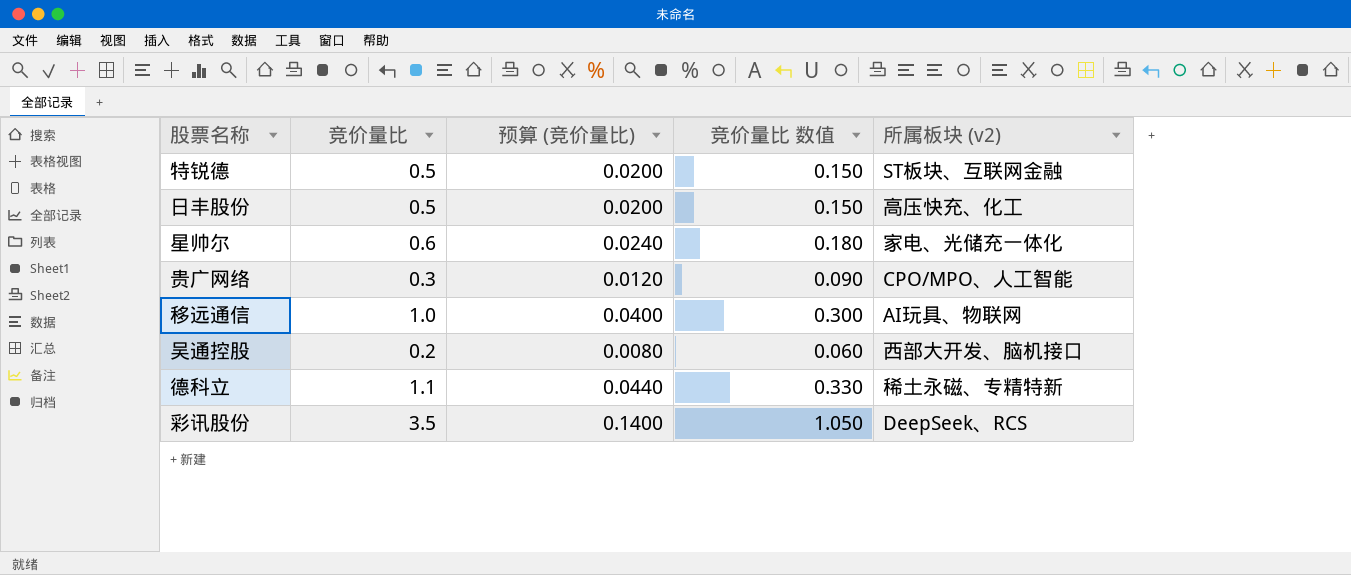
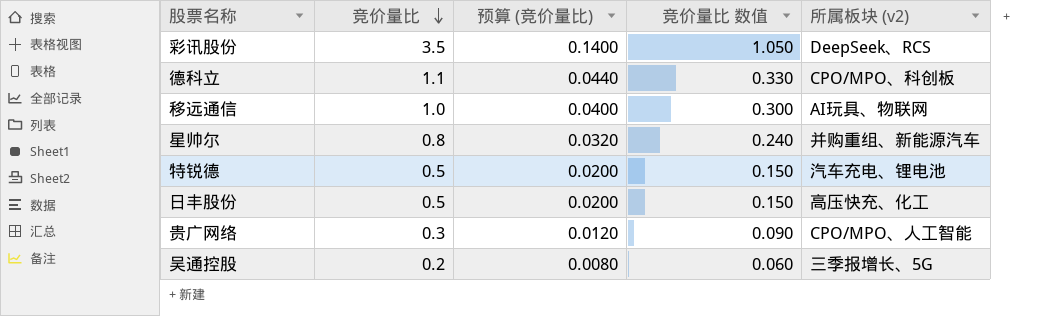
row order: none -> 竞价量比 descending
德科立 | 所属板块 (v2): 稀土永磁、专精特新 -> CPO/MPO、科创板
星帅尔 | 竞价量比: 0.6 -> 0.8
星帅尔 | 预算 (竞价量比): 0.0240 -> 0.0320
星帅尔 | 竞价量比 数值: 0.180 -> 0.240
星帅尔 | 所属板块 (v2): 家电、光储充一体化 -> 并购重组、新能源汽车
特锐德 | 所属板块 (v2): ST板块、互联网金融 -> 汽车充电、锂电池
吴通控股 | 所属板块 (v2): 西部大开发、脑机接口 -> 三季报增长、5G

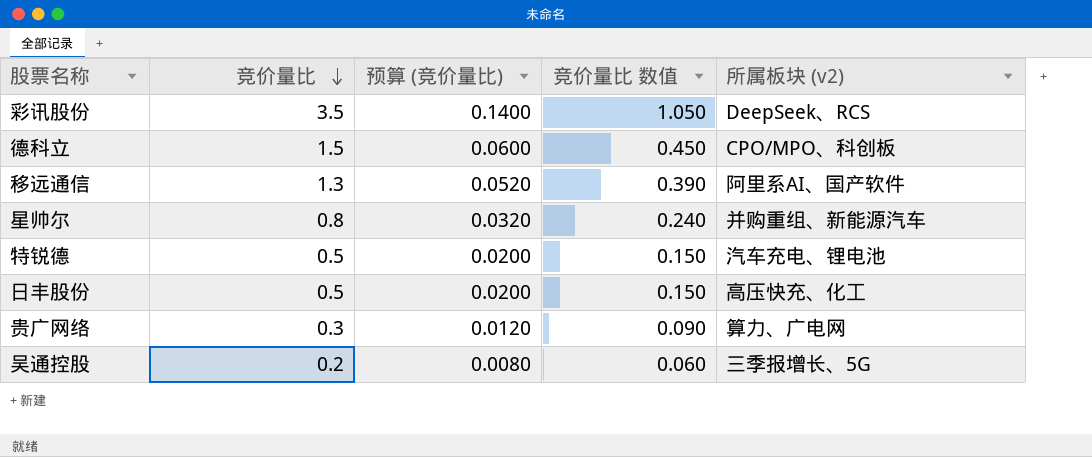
德科立 | 竞价量比: 1.1 -> 1.5
德科立 | 预算 (竞价量比): 0.0440 -> 0.0600
德科立 | 竞价量比 数值: 0.330 -> 0.450
移远通信 | 竞价量比: 1.0 -> 1.3
移远通信 | 预算 (竞价量比): 0.0400 -> 0.0520
移远通信 | 竞价量比 数值: 0.300 -> 0.390
移远通信 | 所属板块 (v2): AI玩具、物联网 -> 阿里系AI、国产软件
贵广网络 | 所属板块 (v2): CPO/MPO、人工智能 -> 算力、广电网

